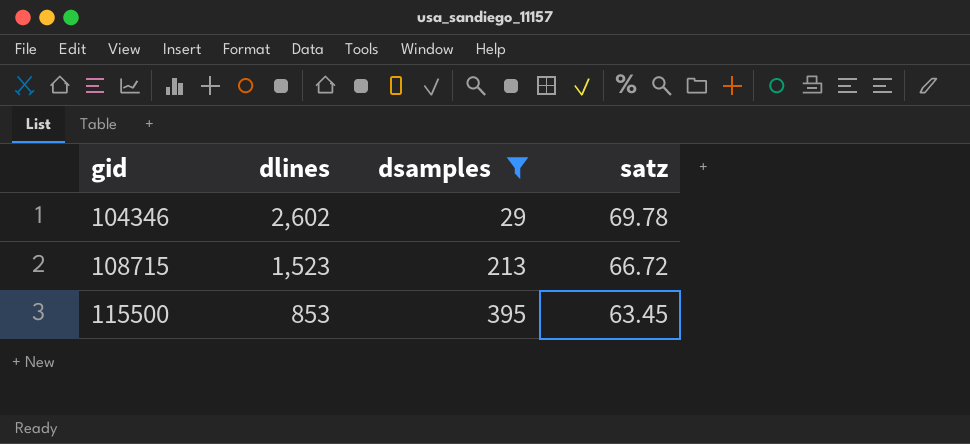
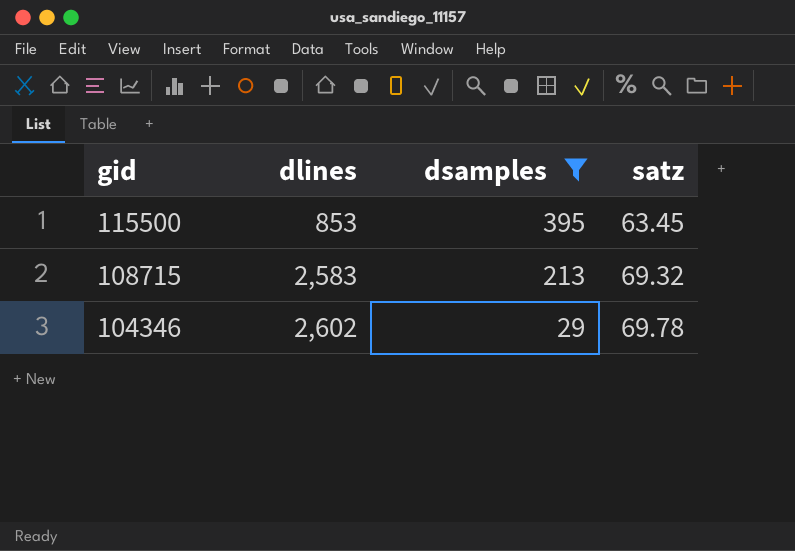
row order: gid ascending -> gid descending
108715 | dlines: 1,523 -> 2,583
108715 | satz: 66.72 -> 69.32

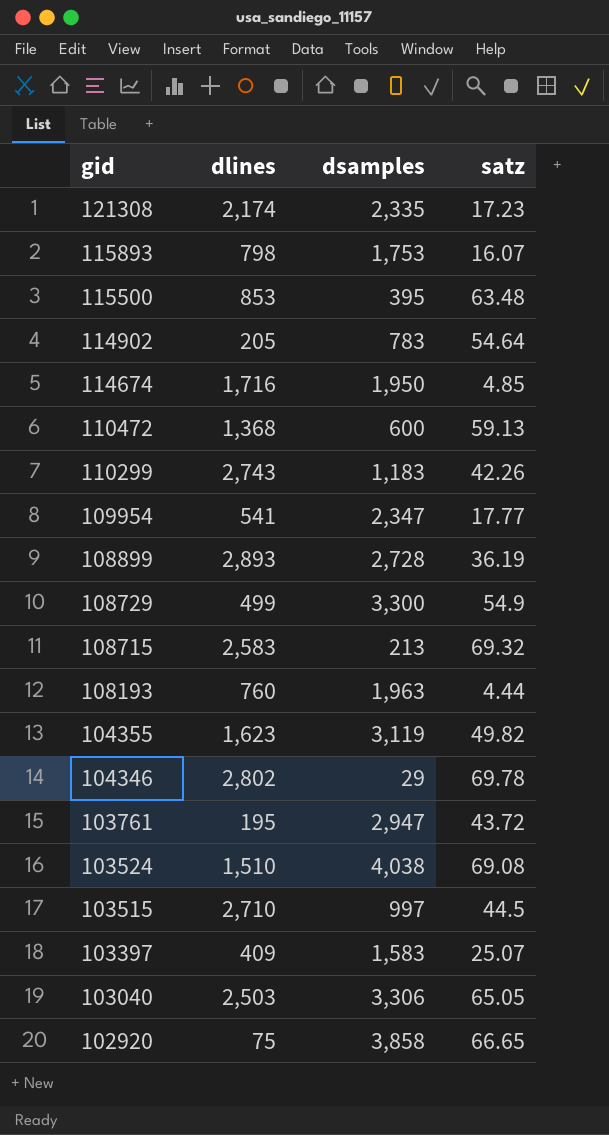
filter: dsamples <= 395 -> none
115500 | satz: 63.45 -> 63.48
104346 | dlines: 2,602 -> 2,802

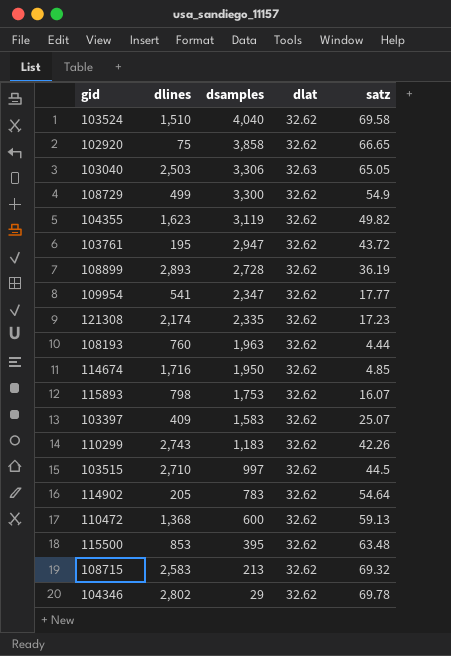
row order: gid descending -> dsamples descending
column dlat | position: none -> 4
103524 | dsamples: 4,038 -> 4,040
103524 | satz: 69.08 -> 69.58

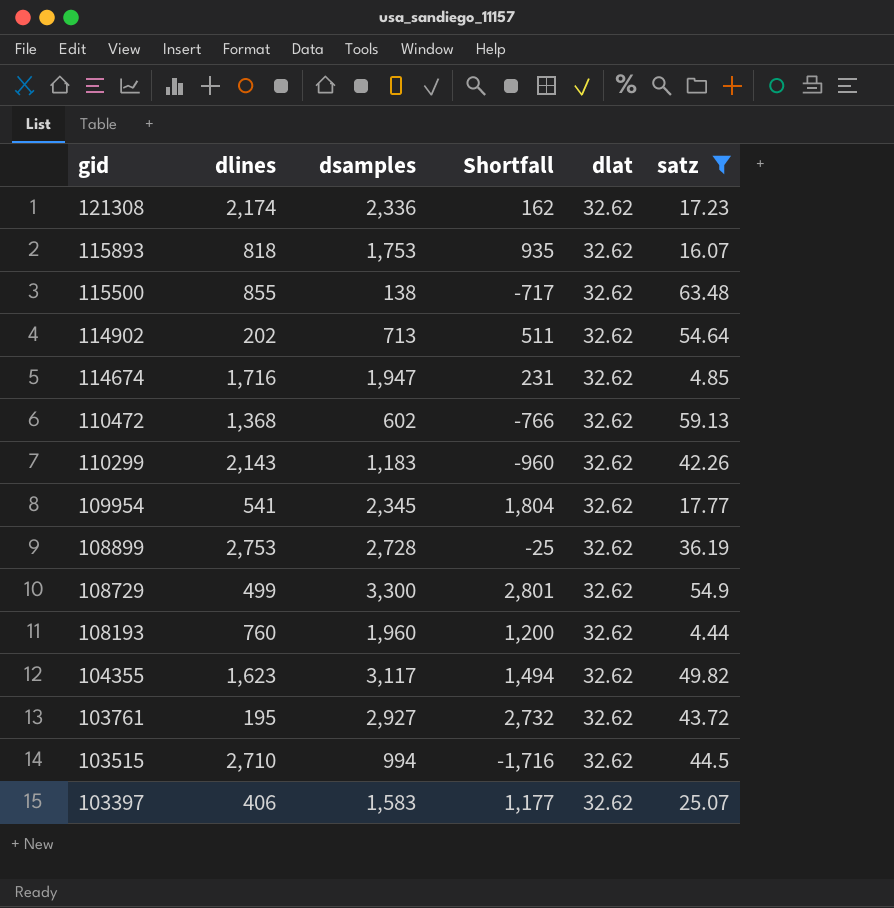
filter: none -> satz <= 63.48
row order: dsamples descending -> gid descending
column Shortfall | formula: none -> [dsamples] - [dlines]
121308 | dsamples: 2,335 -> 2,336
115893 | dlines: 798 -> 818
115500 | dlines: 853 -> 855
115500 | dsamples: 395 -> 138
114902 | dlines: 205 -> 202
114902 | dsamples: 783 -> 713
114674 | dsamples: 1,950 -> 1,947
110472 | dsamples: 600 -> 602
110299 | dlines: 2,743 -> 2,143
109954 | dsamples: 2,347 -> 2,345
108899 | dlines: 2,893 -> 2,753
108193 | dsamples: 1,963 -> 1,960
104355 | dsamples: 3,119 -> 3,117
103761 | dsamples: 2,947 -> 2,927
103515 | dsamples: 997 -> 994
103397 | dlines: 409 -> 406

